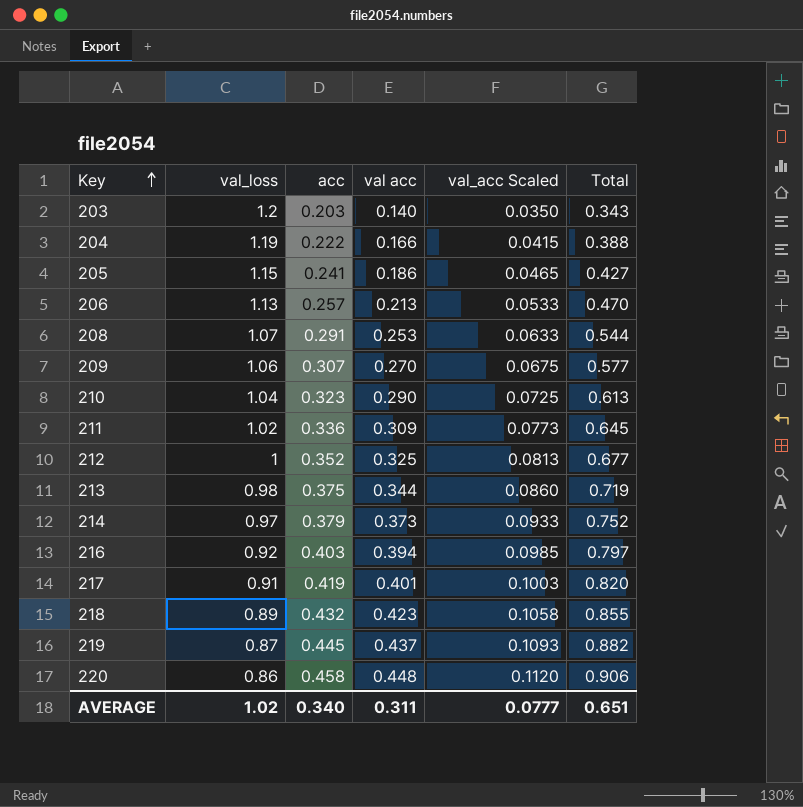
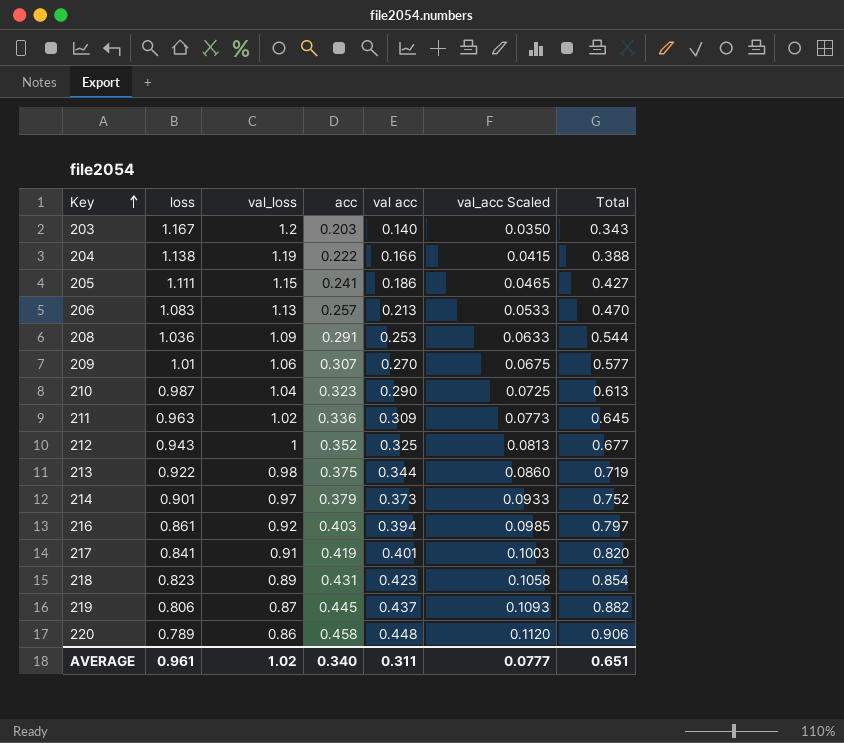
column loss | position: none -> 2
208 | val_loss: 1.07 -> 1.09
218 | acc: 0.432 -> 0.431
218 | Total: 0.855 -> 0.854

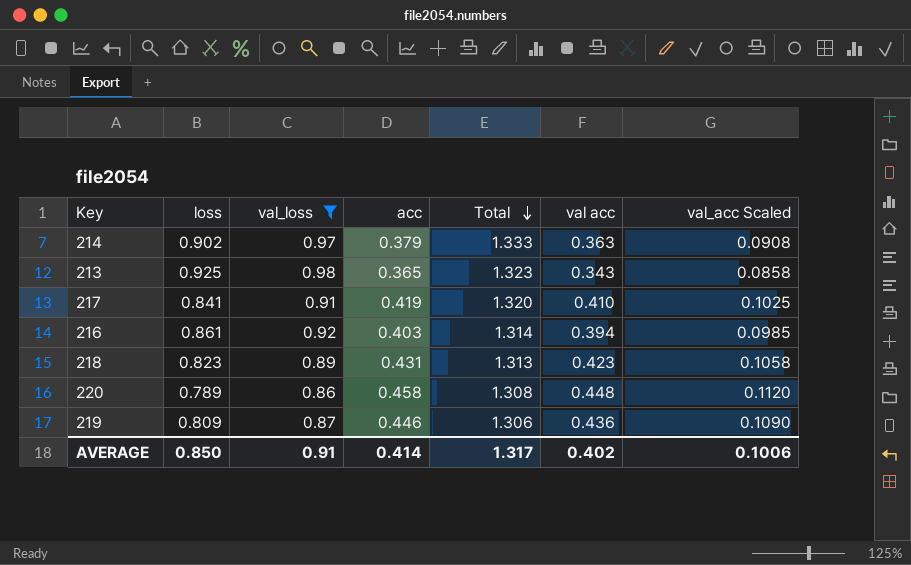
filter: none -> val_loss <= 0.98
row order: Key ascending -> Total descending
column Total | formula: [acc] + [val acc] -> [val_loss] + [val acc]
column Total | position: 7 -> 5
214 | loss: 0.901 -> 0.902
214 | val acc: 0.373 -> 0.363
214 | val_acc Scaled: 0.0933 -> 0.0908
213 | loss: 0.922 -> 0.925
213 | acc: 0.375 -> 0.365
213 | val acc: 0.344 -> 0.343
213 | val_acc Scaled: 0.0860 -> 0.0858
217 | val acc: 0.401 -> 0.410
217 | val_acc Scaled: 0.1003 -> 0.1025
219 | loss: 0.806 -> 0.809
219 | acc: 0.445 -> 0.446
219 | val acc: 0.437 -> 0.436
219 | val_acc Scaled: 0.1093 -> 0.1090
AVERAGE | loss: 0.961 -> 0.850
AVERAGE | val_loss: 1.02 -> 0.91
AVERAGE | acc: 0.340 -> 0.414
AVERAGE | Total: 0.651 -> 1.317
AVERAGE | val acc: 0.311 -> 0.402
AVERAGE | val_acc Scaled: 0.0777 -> 0.1006

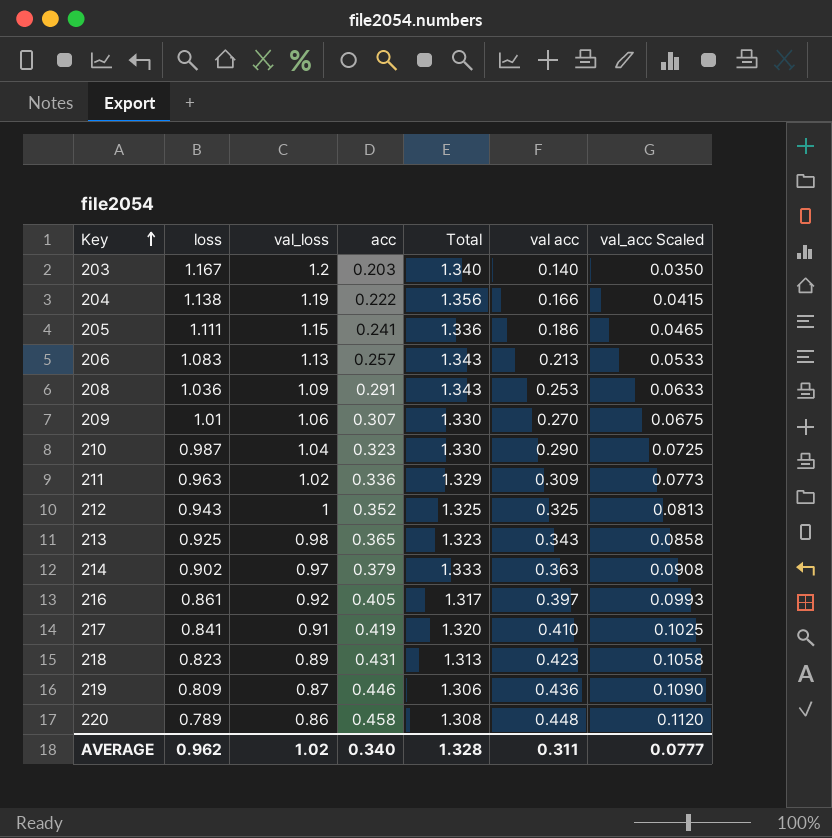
filter: val_loss <= 0.98 -> none
row order: Total descending -> Key ascending
216 | acc: 0.403 -> 0.405
216 | Total: 1.314 -> 1.317
216 | val acc: 0.394 -> 0.397
216 | val_acc Scaled: 0.0985 -> 0.0993
AVERAGE | loss: 0.850 -> 0.962
AVERAGE | val_loss: 0.91 -> 1.02
AVERAGE | acc: 0.414 -> 0.340
AVERAGE | Total: 1.317 -> 1.328
AVERAGE | val acc: 0.402 -> 0.311
AVERAGE | val_acc Scaled: 0.1006 -> 0.0777

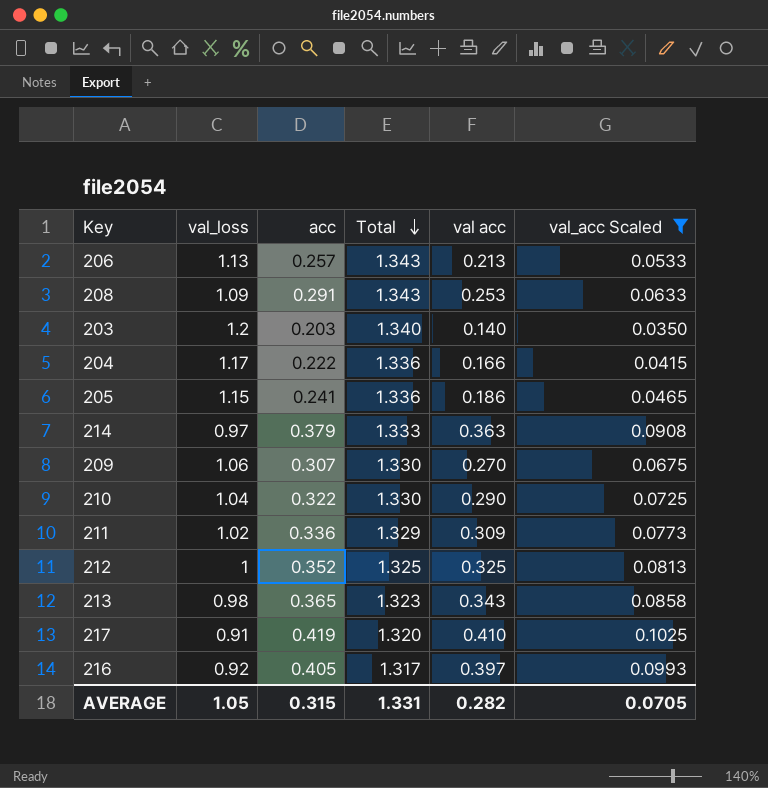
filter: none -> val_acc Scaled <= 0.1025
row order: Key ascending -> Total descending
column loss | position: 2 -> none
204 | val_loss: 1.19 -> 1.17
204 | Total: 1.356 -> 1.336
210 | acc: 0.323 -> 0.322
AVERAGE | val_loss: 1.02 -> 1.05
AVERAGE | acc: 0.340 -> 0.315
AVERAGE | Total: 1.328 -> 1.331
AVERAGE | val acc: 0.311 -> 0.282
AVERAGE | val_acc Scaled: 0.0777 -> 0.0705

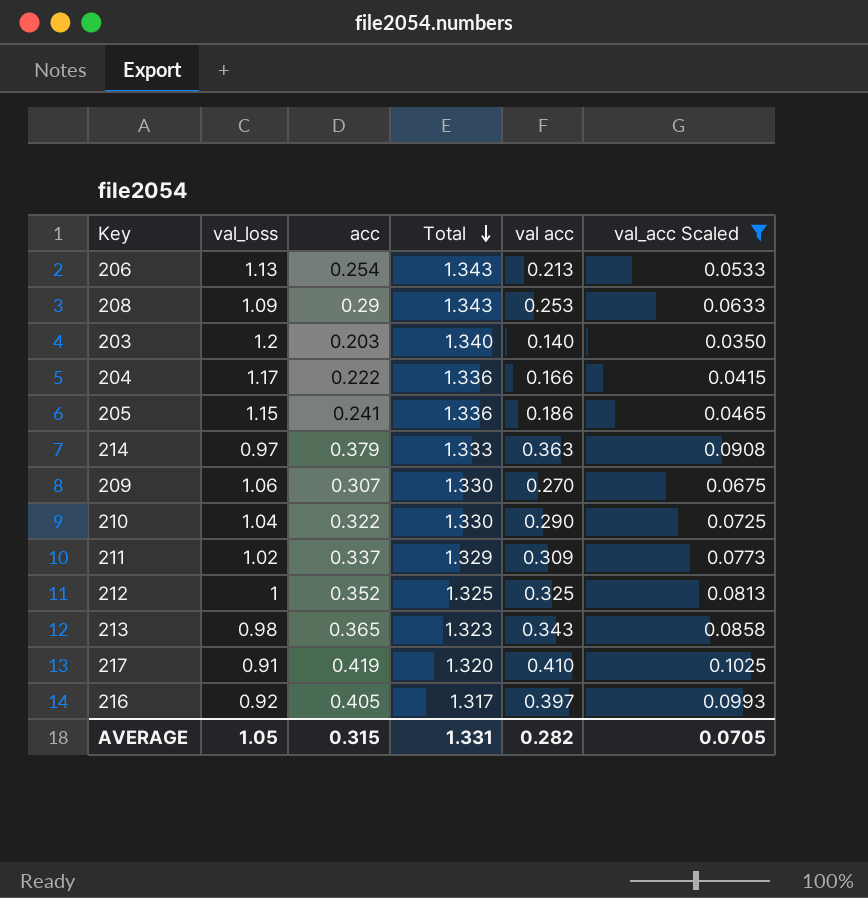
206 | acc: 0.257 -> 0.254
208 | acc: 0.291 -> 0.29
211 | acc: 0.336 -> 0.337

